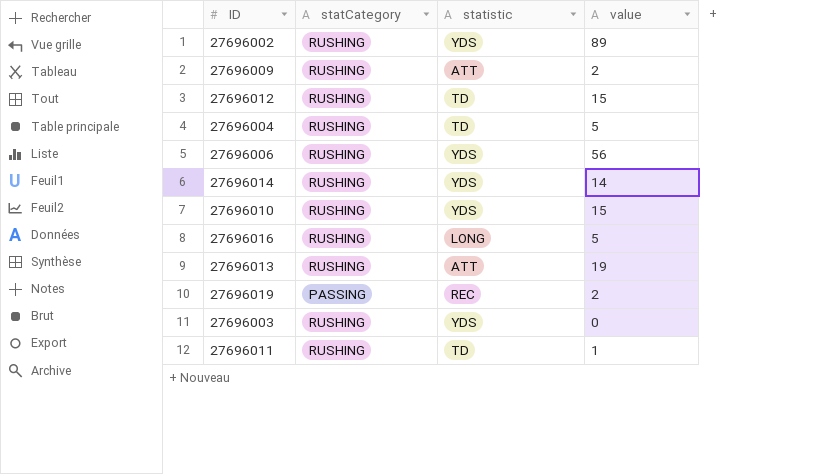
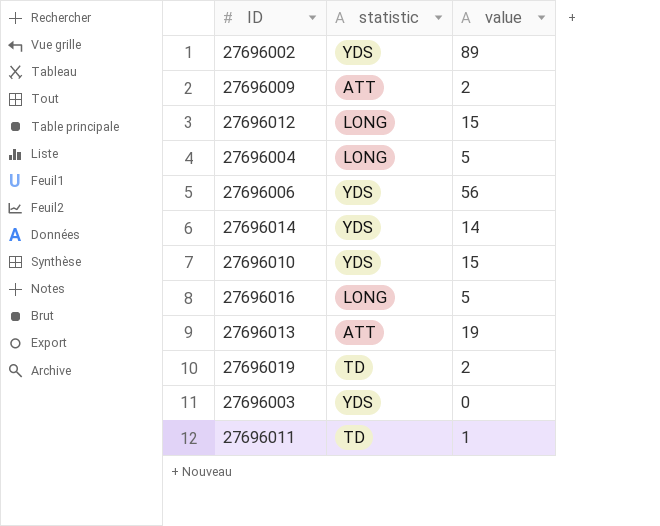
column statCategory | position: 2 -> none
27696012 | statistic: TD -> LONG
27696004 | statistic: TD -> LONG
27696019 | statistic: REC -> TD

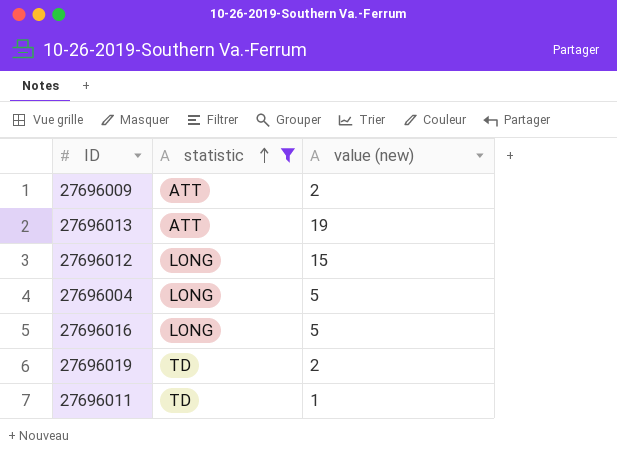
filter: none -> statistic != YDS
row order: none -> statistic ascending
column name: value -> value (new)

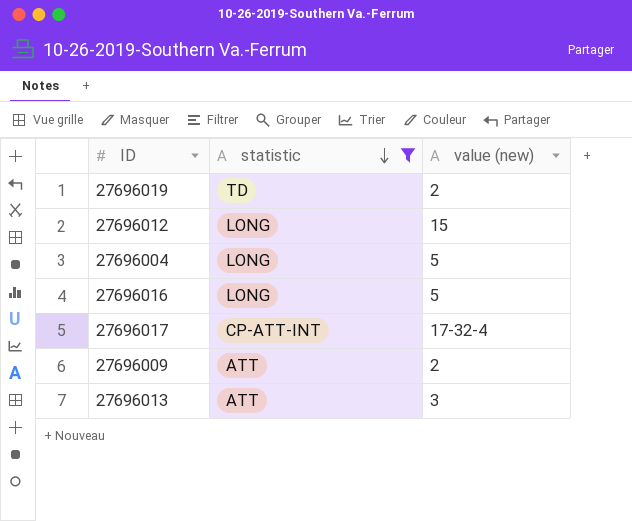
row order: statistic ascending -> statistic descending
row 27696011: TD | 1 -> none
row 27696017: none -> CP-ATT-INT | 17-32-4
27696013 | value (new): 19 -> 3

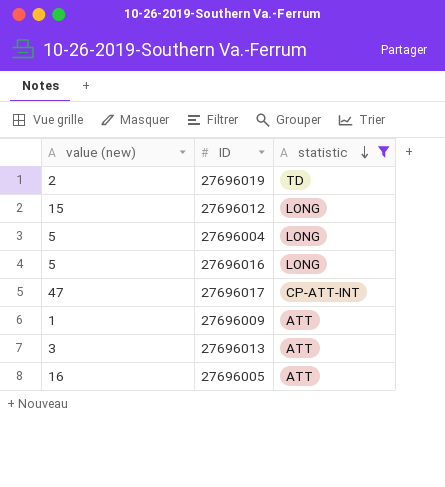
column value (new) | position: 3 -> 1
27696017 | value (new): 17-32-4 -> 47
27696009 | value (new): 2 -> 1
row 27696005: none -> 16 | ATT

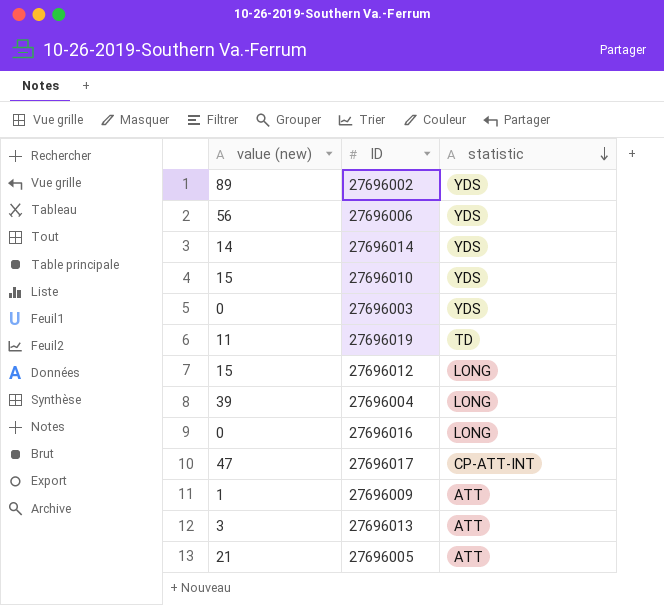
filter: statistic != YDS -> none
27696019 | value (new): 2 -> 11
27696004 | value (new): 5 -> 39
27696016 | value (new): 5 -> 0
27696005 | value (new): 16 -> 21

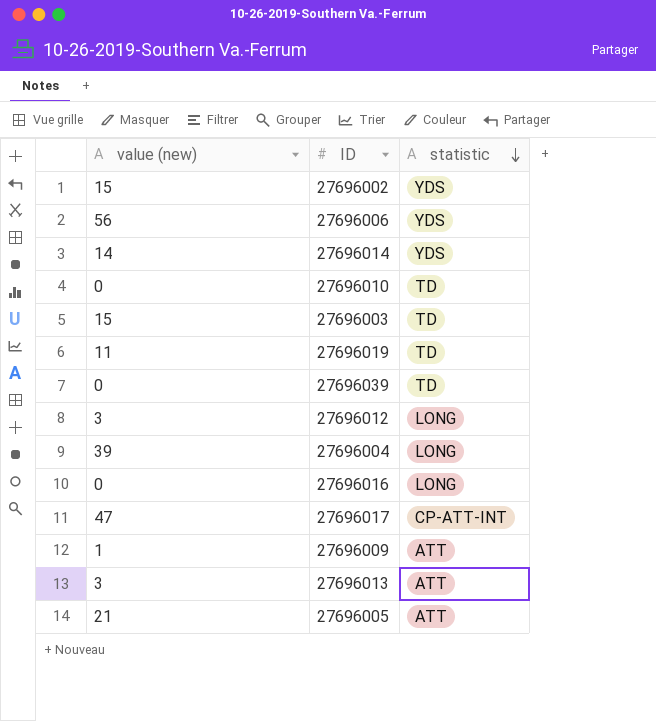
27696002 | value (new): 89 -> 15
27696010 | value (new): 15 -> 0
27696010 | statistic: YDS -> TD
27696003 | value (new): 0 -> 15
27696003 | statistic: YDS -> TD
row 27696039: none -> 0 | TD
27696012 | value (new): 15 -> 3

